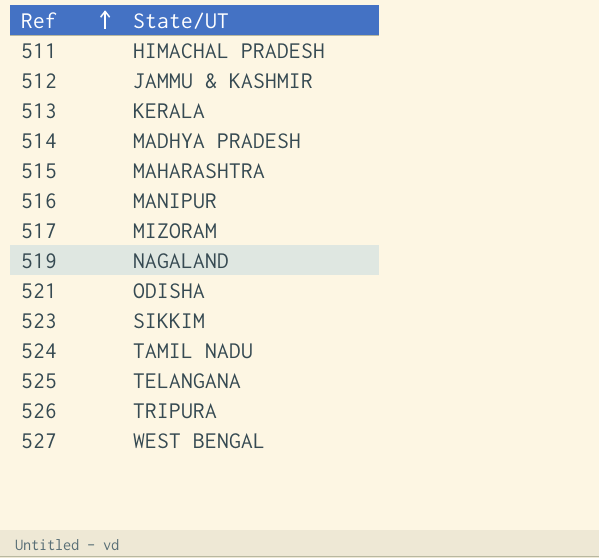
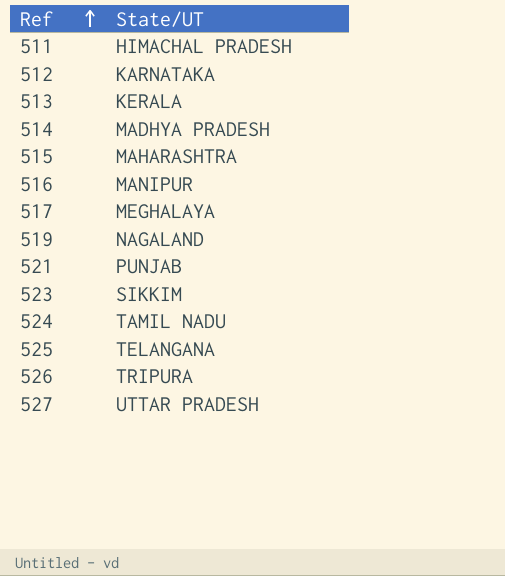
512 | State/UT: JAMMU & KASHMIR -> KARNATAKA
517 | State/UT: MIZORAM -> MEGHALAYA
521 | State/UT: ODISHA -> PUNJAB
527 | State/UT: WEST BENGAL -> UTTAR PRADESH

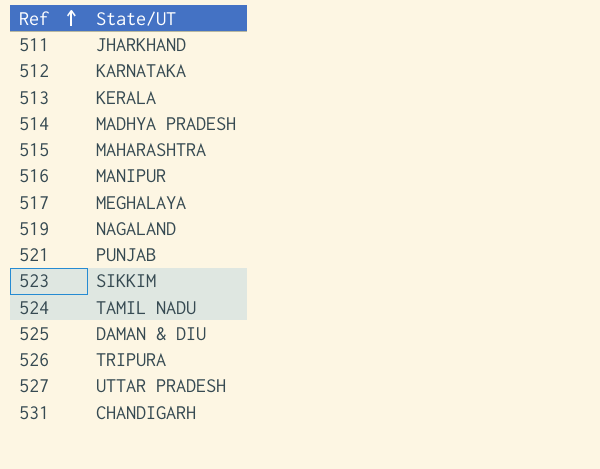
511 | State/UT: HIMACHAL PRADESH -> JHARKHAND
525 | State/UT: TELANGANA -> DAMAN & DIU
row 531: none -> CHANDIGARH

